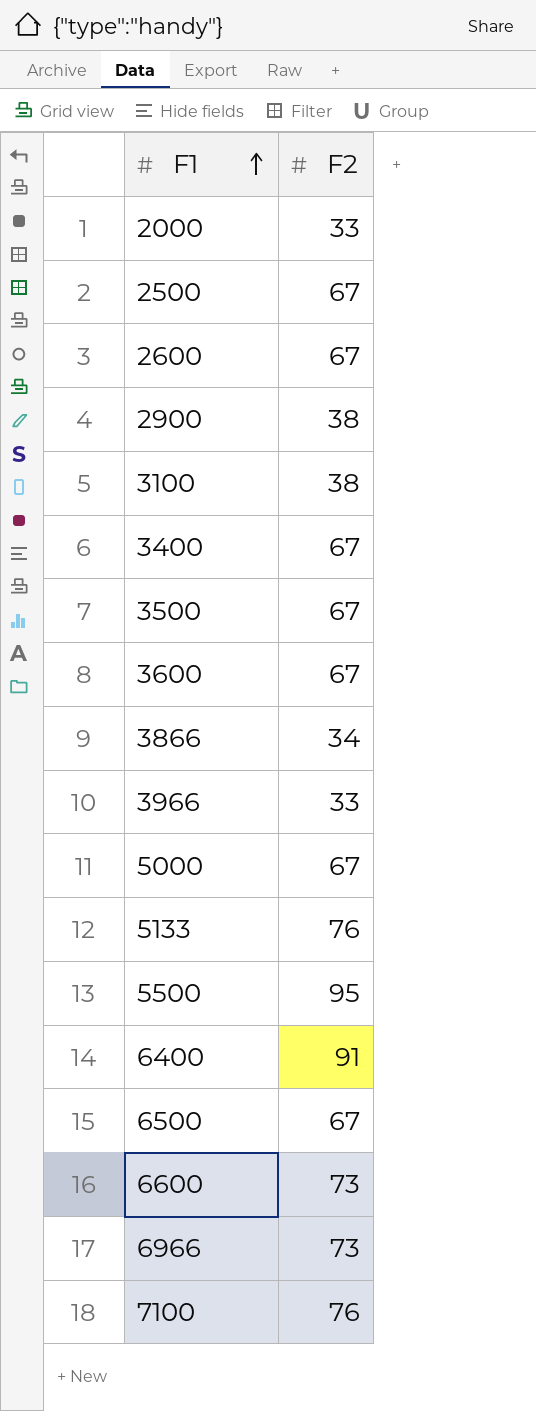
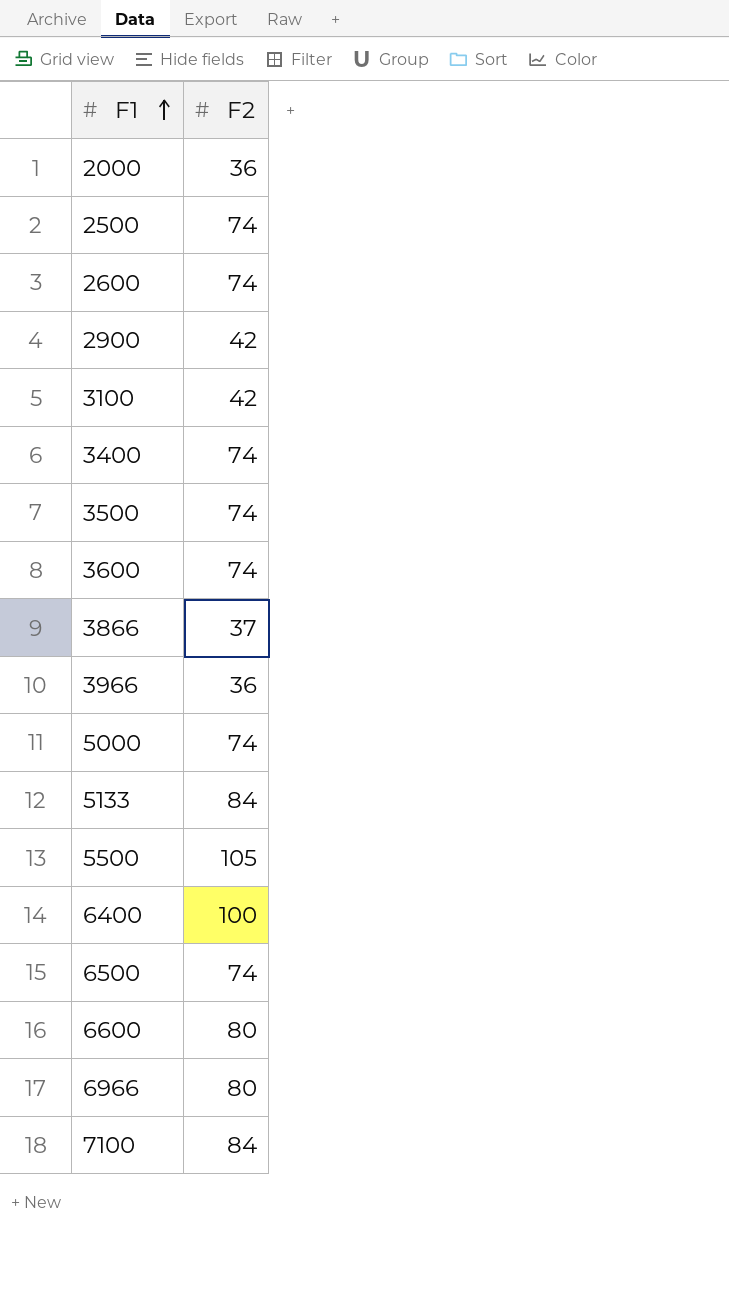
2000 | F2: 33 -> 36
2500 | F2: 67 -> 74
2600 | F2: 67 -> 74
2900 | F2: 38 -> 42
3100 | F2: 38 -> 42
3400 | F2: 67 -> 74
3500 | F2: 67 -> 74
3600 | F2: 67 -> 74
3866 | F2: 34 -> 37
3966 | F2: 33 -> 36
5000 | F2: 67 -> 74
5133 | F2: 76 -> 84
5500 | F2: 95 -> 105
6400 | F2: 91 -> 100
6500 | F2: 67 -> 74
6600 | F2: 73 -> 80
6966 | F2: 73 -> 80
7100 | F2: 76 -> 84

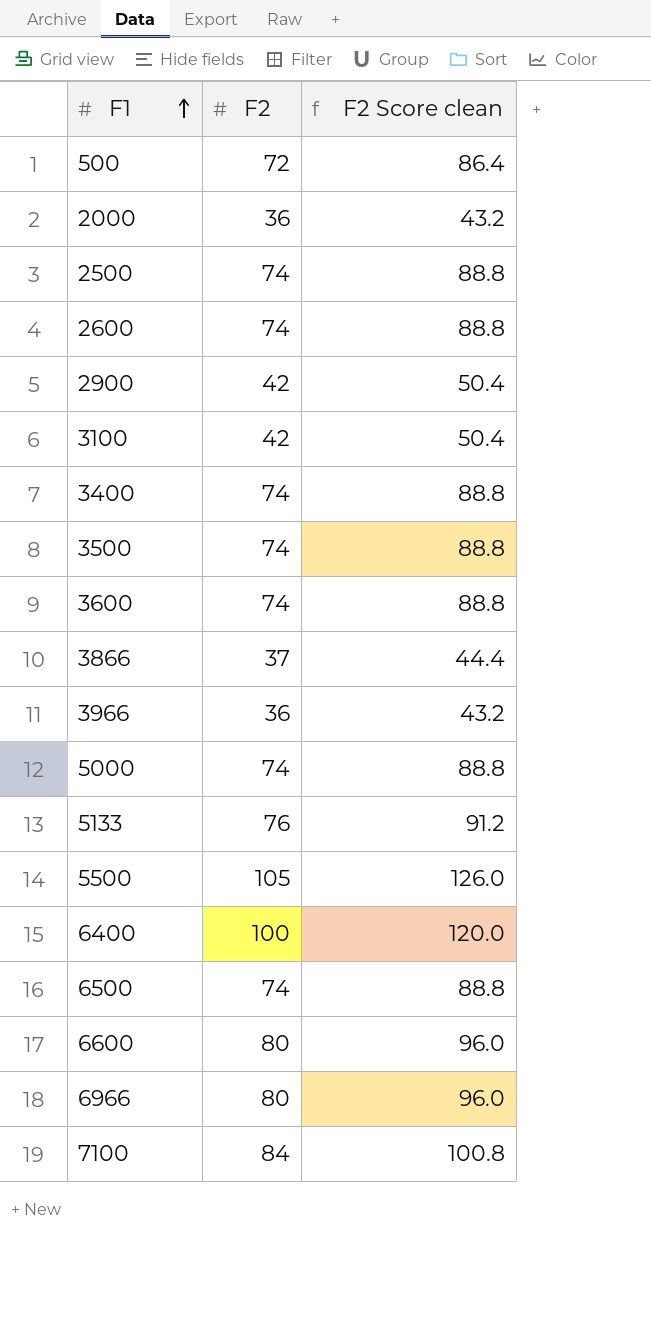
column F2 Score clean | formula: none -> [F2] * 1.2
row 500: none -> 72 | 86.4
5133 | F2: 84 -> 76

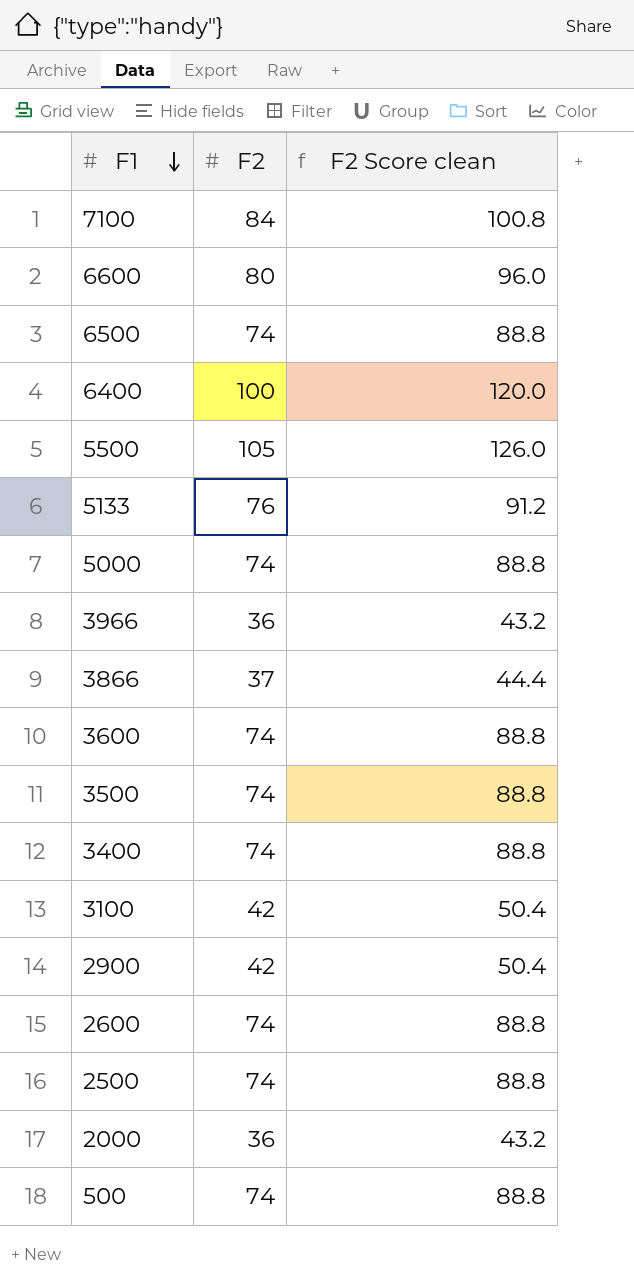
row order: F1 ascending -> F1 descending
row 6966: 80 | 96.0 -> none
500 | F2: 72 -> 74
500 | F2 Score clean: 86.4 -> 88.8

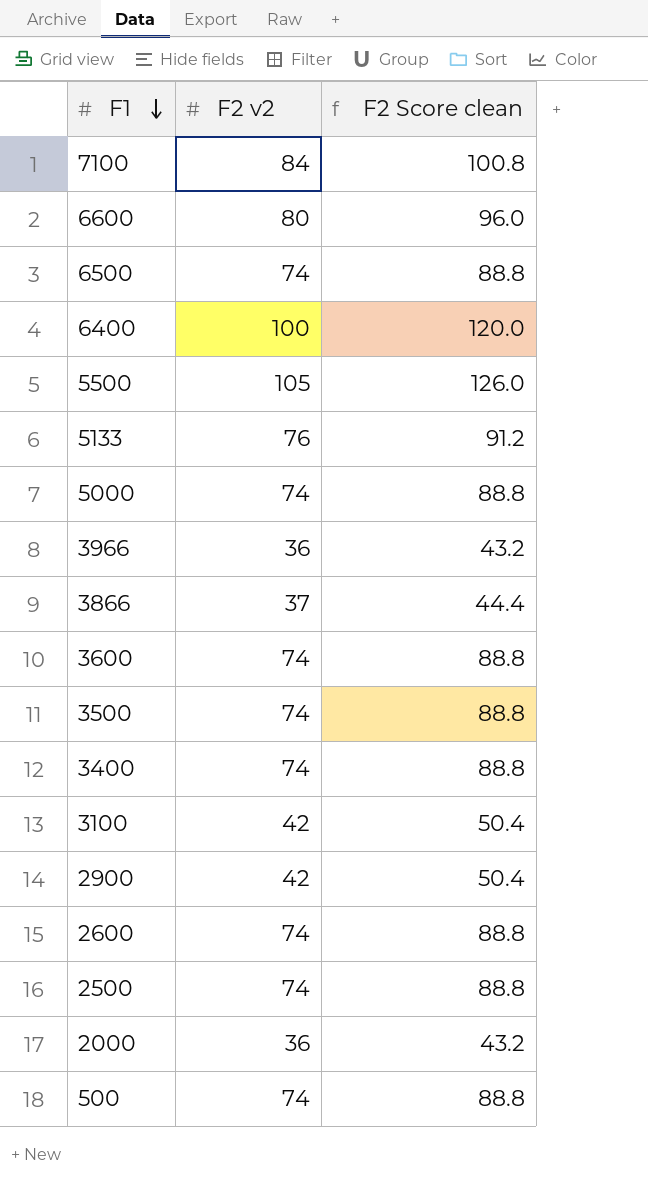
column name: F2 -> F2 v2

